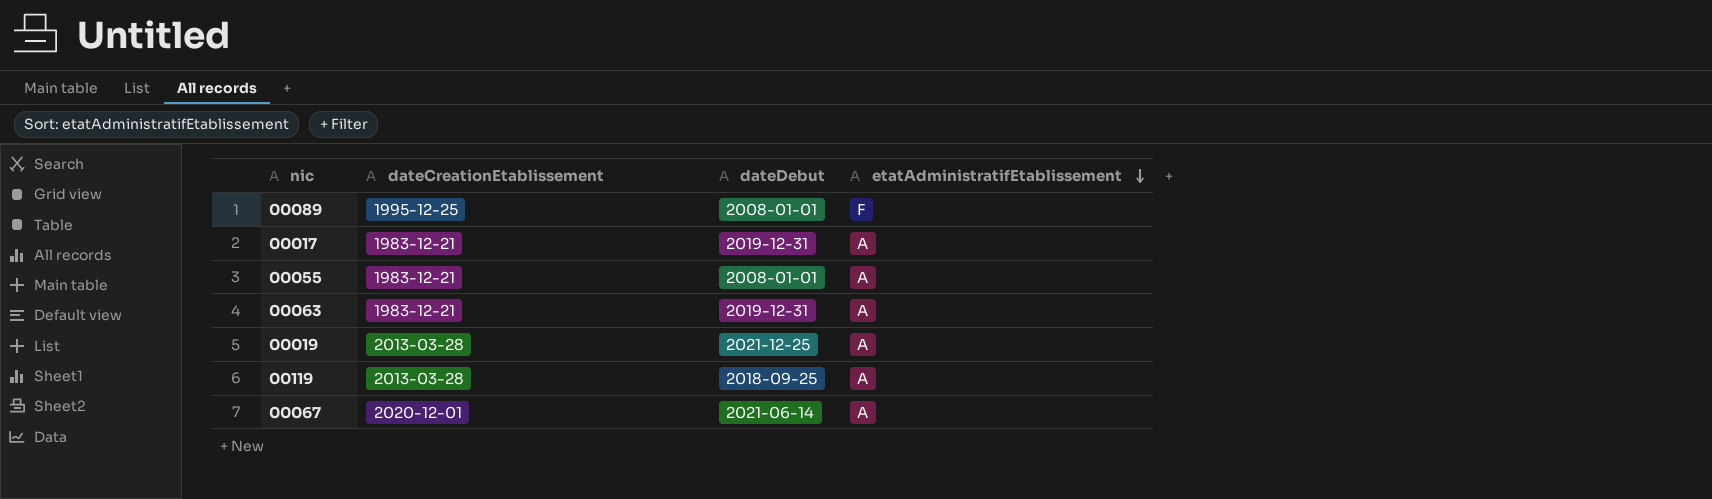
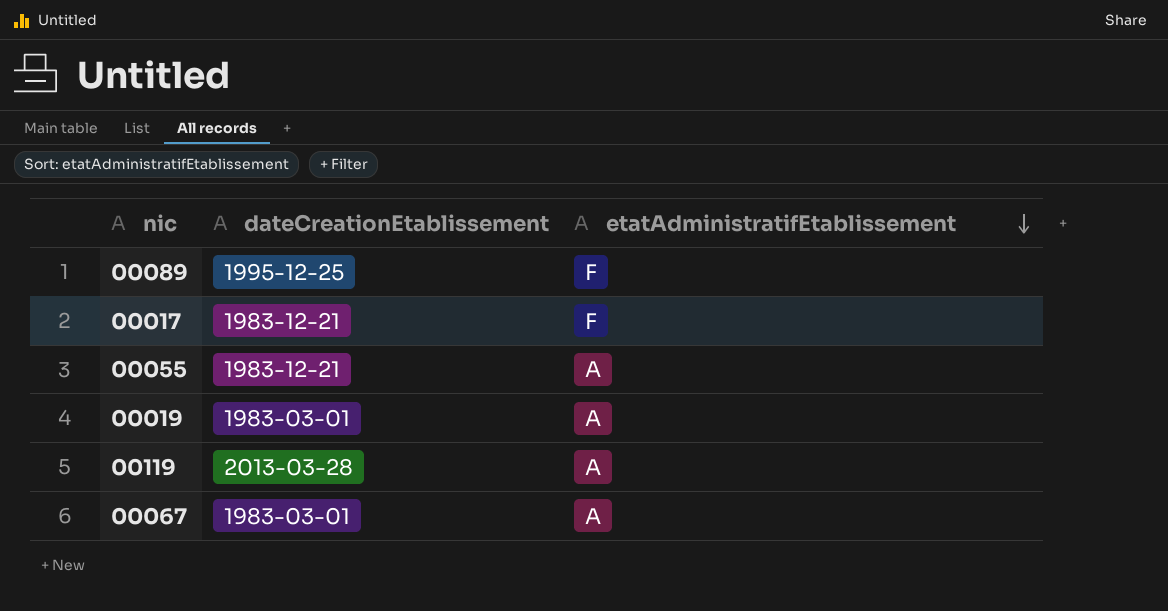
column dateDebut | position: 3 -> none
row 00063: 1983-12-21 | 2019-12-31 | A -> none
00017 | etatAdministratifEtablissement: A -> F
00019 | dateCreationEtablissement: 2013-03-28 -> 1983-03-01
00067 | dateCreationEtablissement: 2020-12-01 -> 1983-03-01

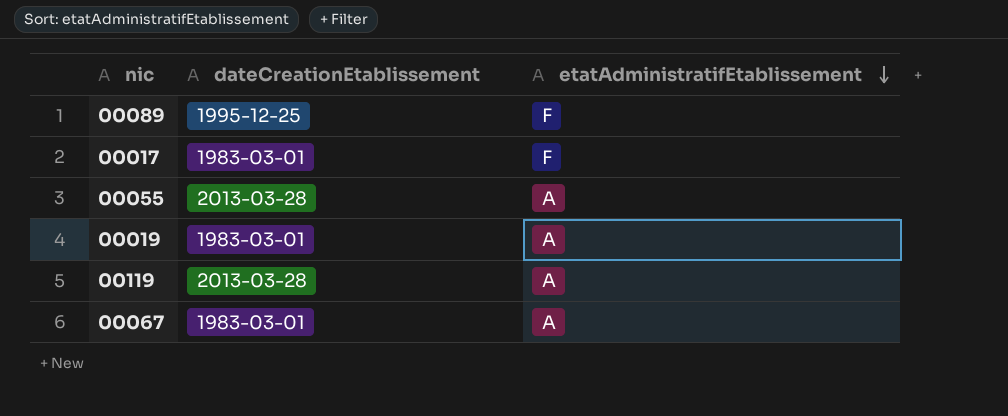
00017 | dateCreationEtablissement: 1983-12-21 -> 1983-03-01
00055 | dateCreationEtablissement: 1983-12-21 -> 2013-03-28

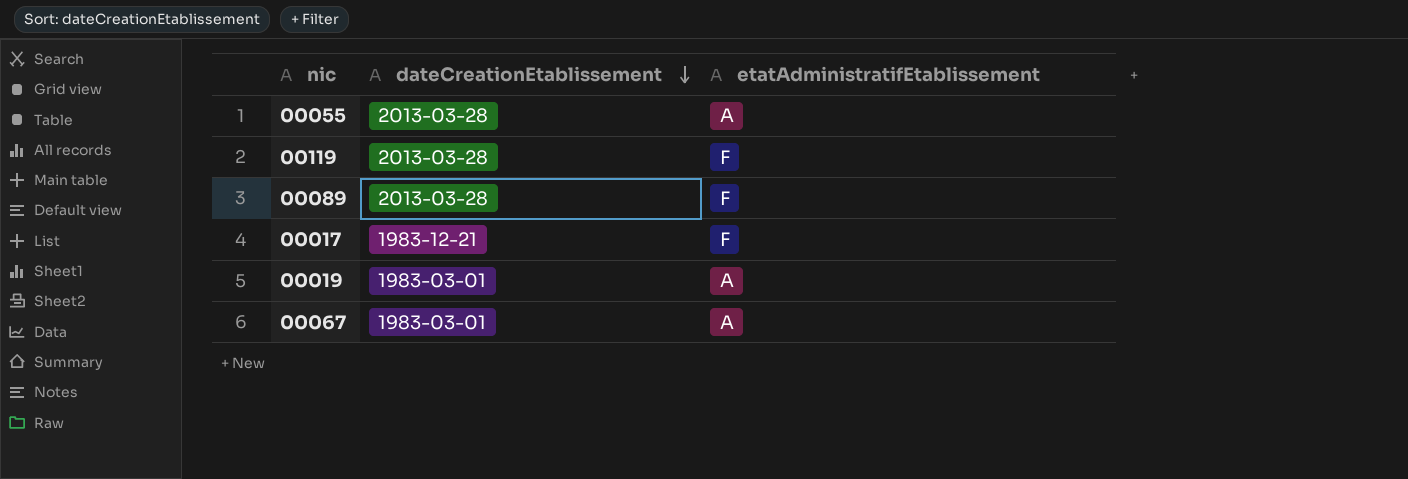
row order: etatAdministratifEtablissement descending -> dateCreationEtablissement descending
00119 | etatAdministratifEtablissement: A -> F
00089 | dateCreationEtablissement: 1995-12-25 -> 2013-03-28
00017 | dateCreationEtablissement: 1983-03-01 -> 1983-12-21

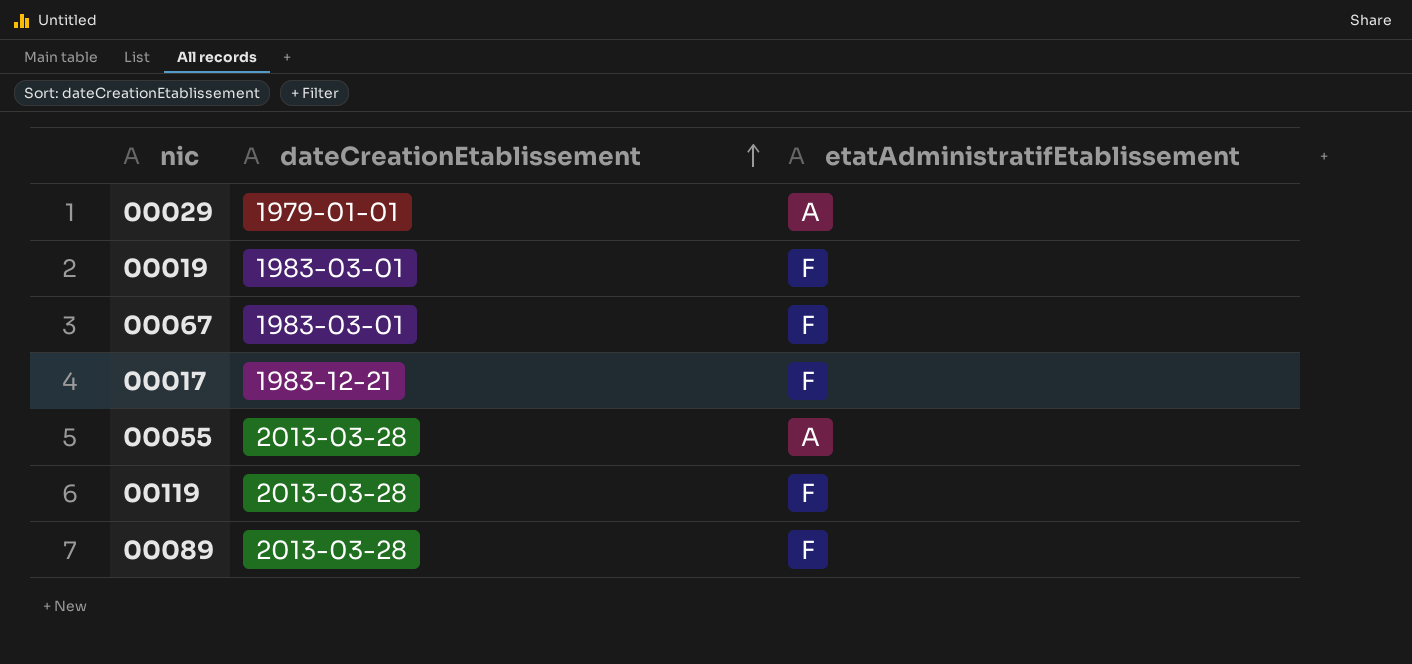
row order: dateCreationEtablissement descending -> dateCreationEtablissement ascending
row 00029: none -> 1979-01-01 | A
00019 | etatAdministratifEtablissement: A -> F
00067 | etatAdministratifEtablissement: A -> F

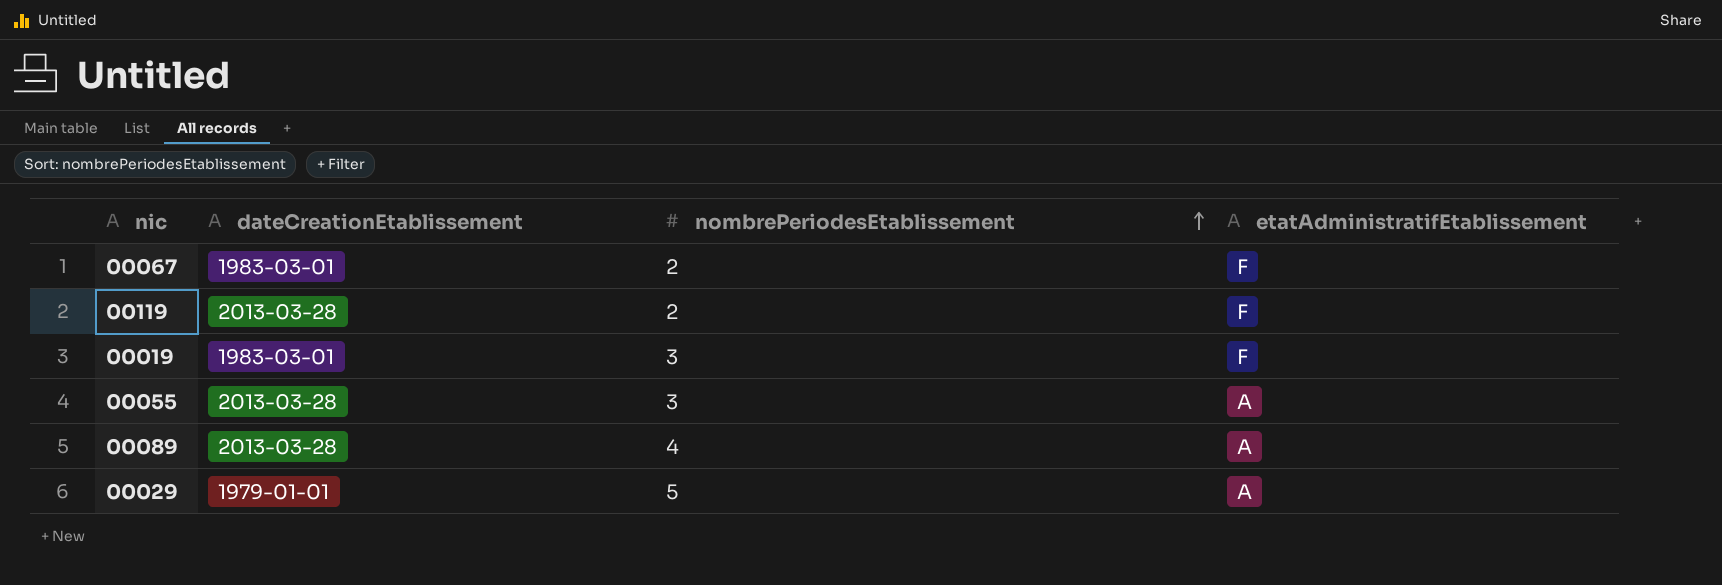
row order: dateCreationEtablissement ascending -> nombrePeriodesEtablissement ascending
column nombrePeriodesEtablissement | position: none -> 3
row 00017: 1983-12-21 | F -> none
00089 | etatAdministratifEtablissement: F -> A

